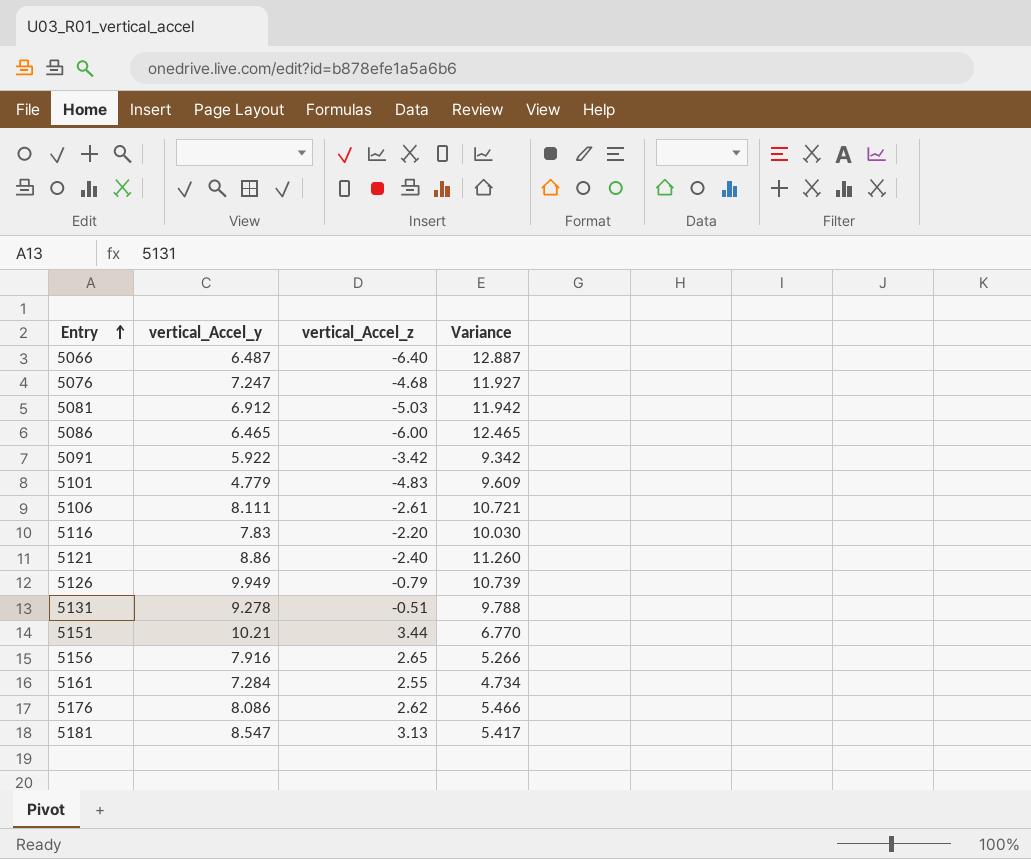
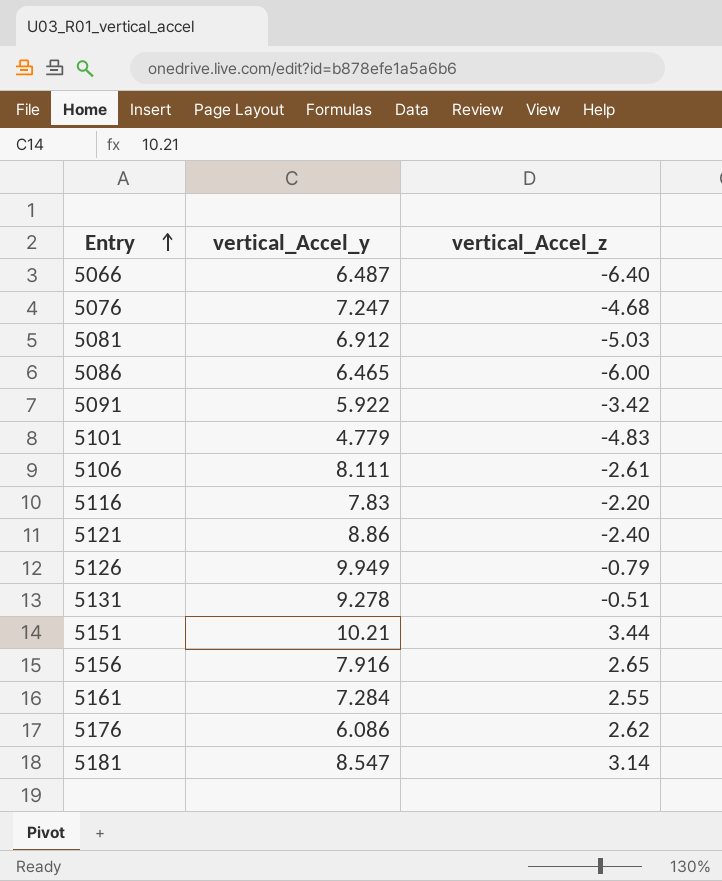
column Variance | formula: [vertical_Accel_y] - [vertical_Accel_z] -> none
5176 | vertical_Accel_y: 8.086 -> 6.086
5181 | vertical_Accel_z: 3.13 -> 3.14

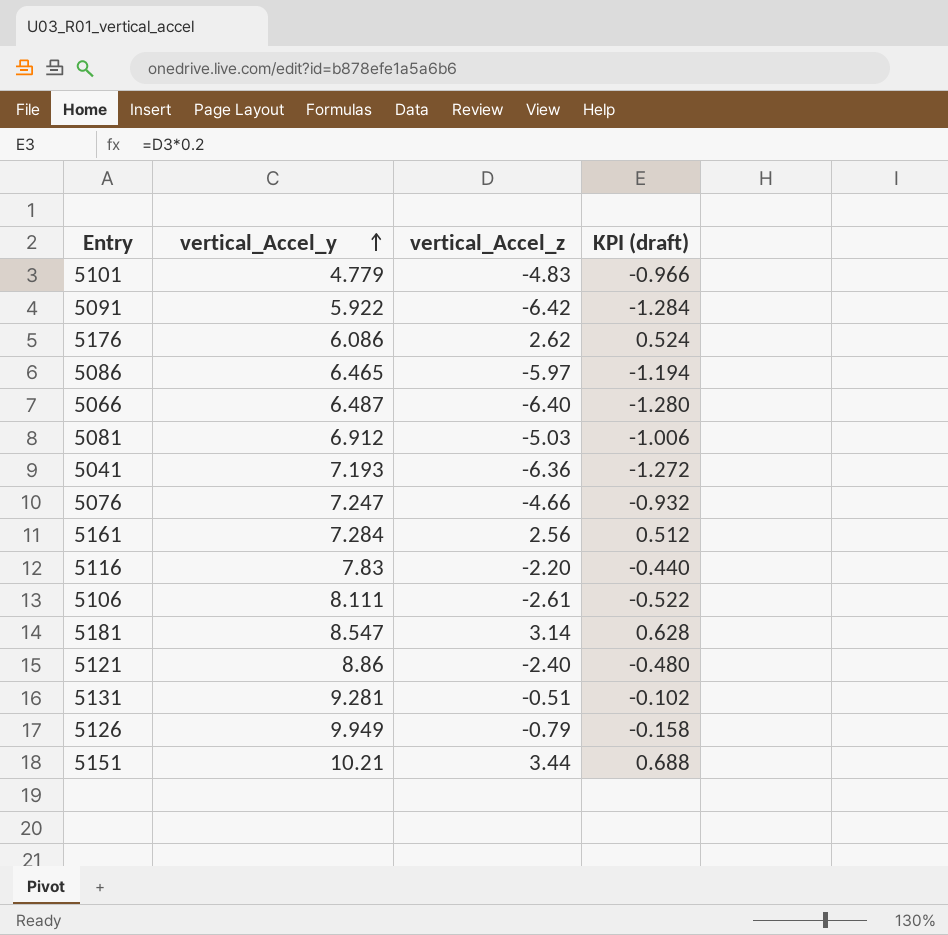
row order: Entry ascending -> vertical_Accel_y ascending
column KPI (draft) | formula: none -> [vertical_Accel_z] * 0.2
row 5156: 7.916 | 2.65 -> none
5091 | vertical_Accel_z: -3.42 -> -6.42
5086 | vertical_Accel_z: -6.00 -> -5.97
row 5041: none -> 7.193 | -6.36 | -1.272
5076 | vertical_Accel_z: -4.68 -> -4.66
5161 | vertical_Accel_z: 2.55 -> 2.56
5131 | vertical_Accel_y: 9.278 -> 9.281

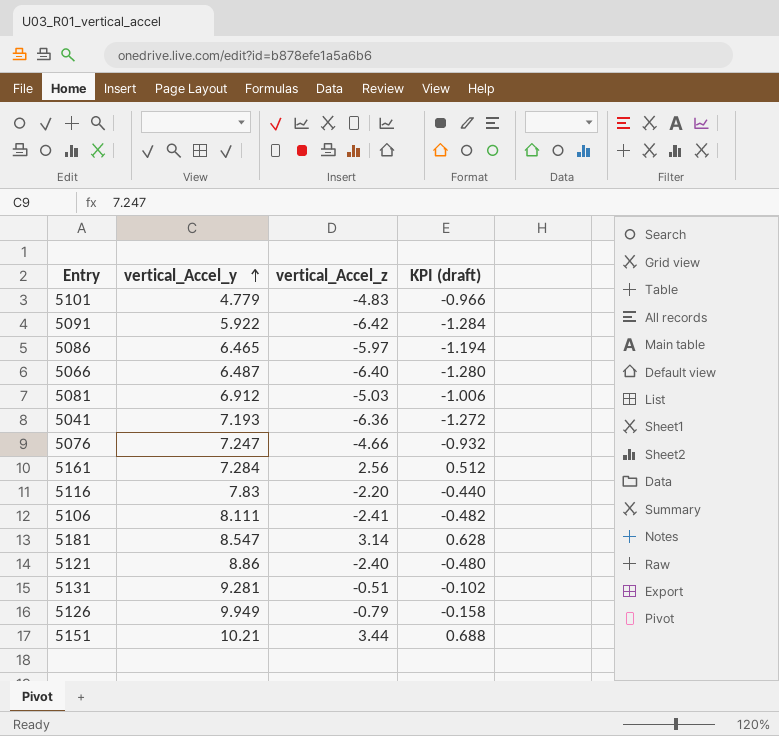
row 5176: 6.086 | 2.62 | 0.524 -> none
5106 | vertical_Accel_z: -2.61 -> -2.41
5106 | KPI (draft): -0.522 -> -0.482

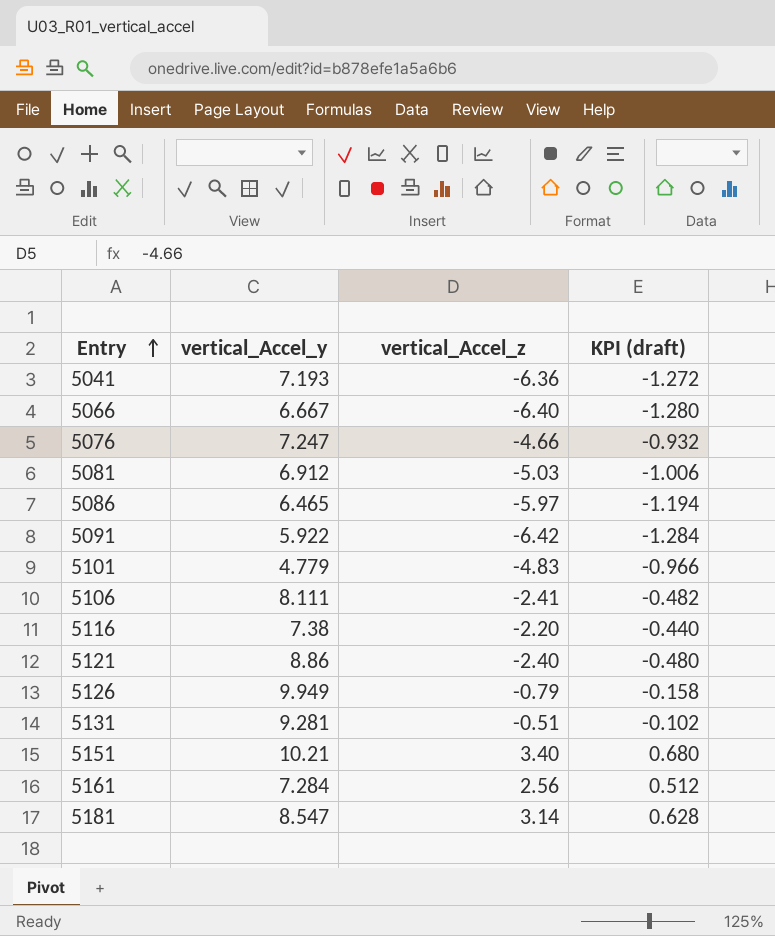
row order: vertical_Accel_y ascending -> Entry ascending
5066 | vertical_Accel_y: 6.487 -> 6.667
5116 | vertical_Accel_y: 7.83 -> 7.38
5151 | vertical_Accel_z: 3.44 -> 3.40
5151 | KPI (draft): 0.688 -> 0.680

